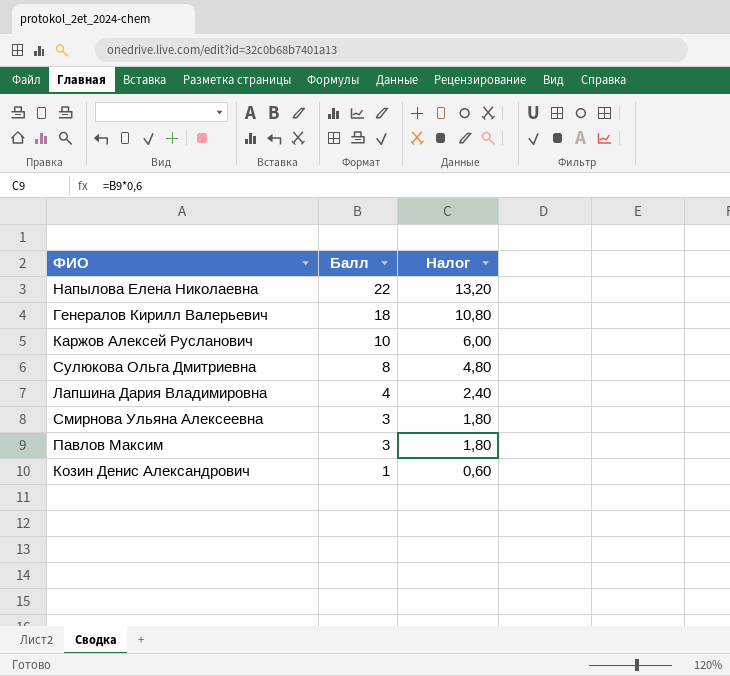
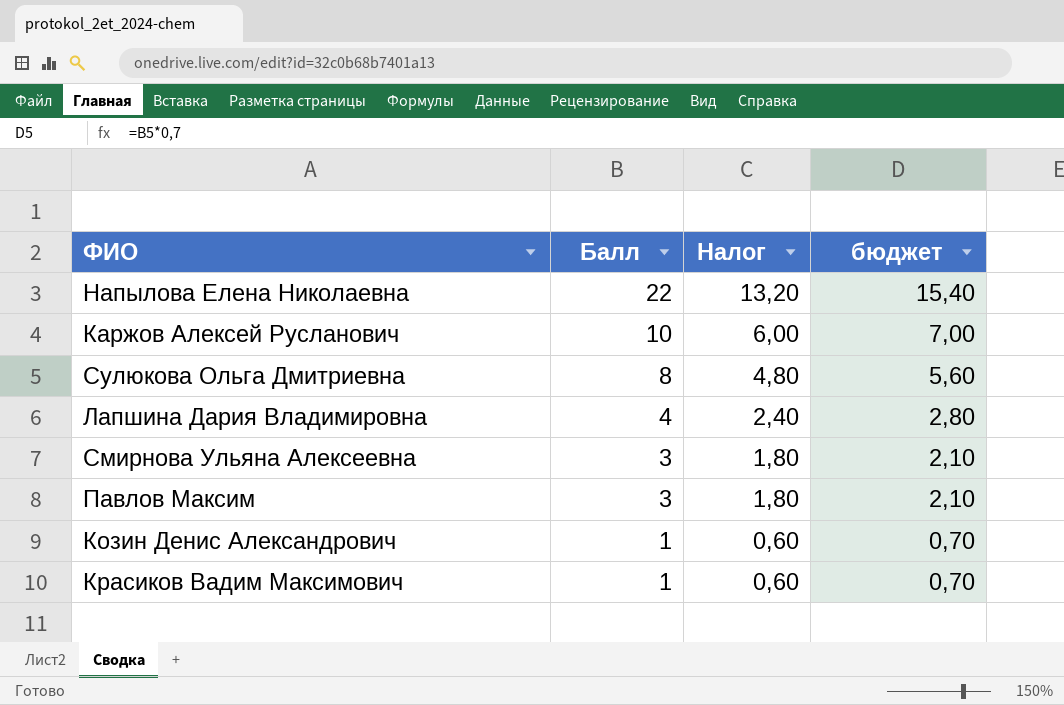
column бюджет | formula: none -> [Балл] * 0,7
row Генералов Кирилл Валерьевич: 18 | 10,80 -> none
row Красиков Вадим Максимович: none -> 1 | 0,60 | 0,70

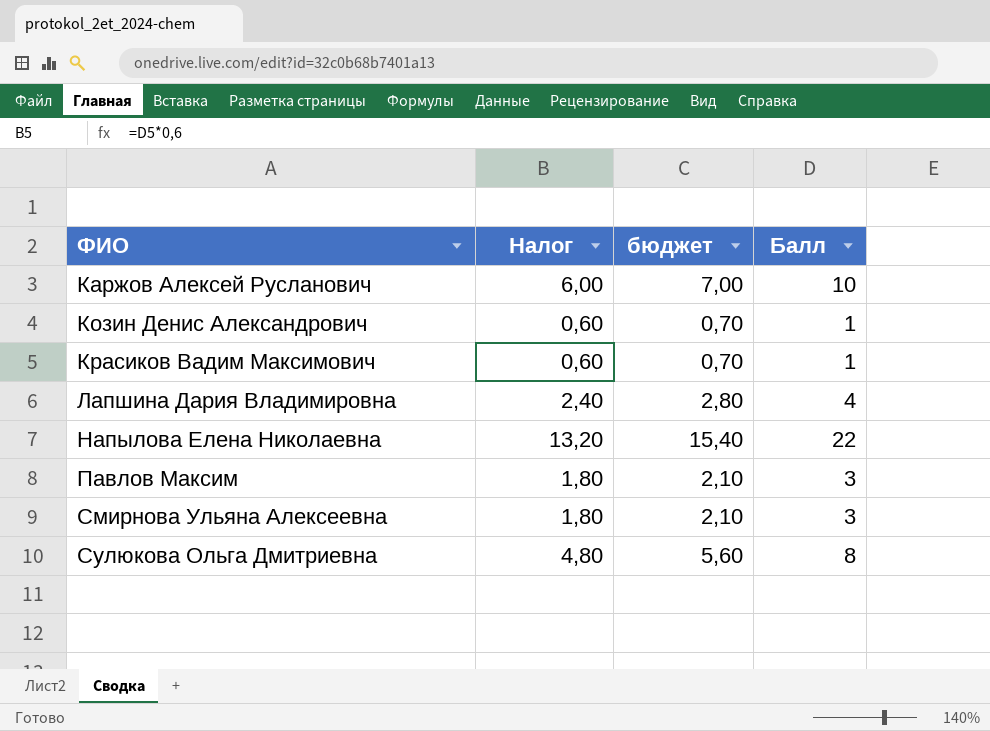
row order: Балл descending -> ФИО ascending
column Балл | position: 2 -> 4

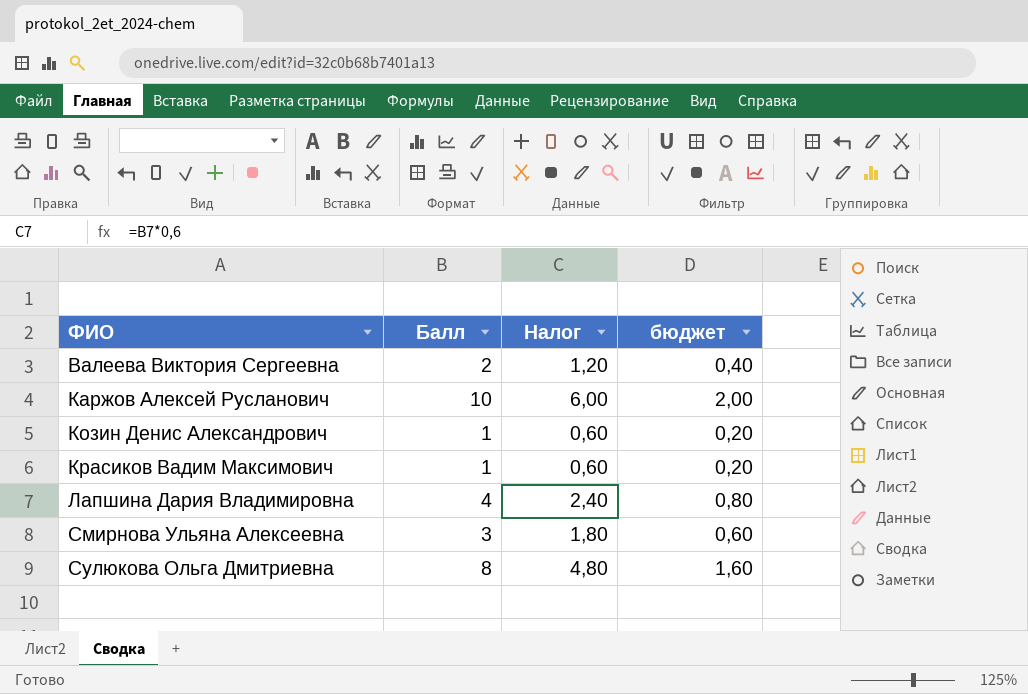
column Балл | position: 4 -> 2
column бюджет | formula: [Балл] * 0,7 -> [Балл] * 0,2
row Напылова Елена Николаевна: 13,20 | 15,40 | 22 -> none
row Павлов Максим: 1,80 | 2,10 | 3 -> none
row Валеева Виктория Сергеевна: none -> 2 | 1,20 | 0,40

